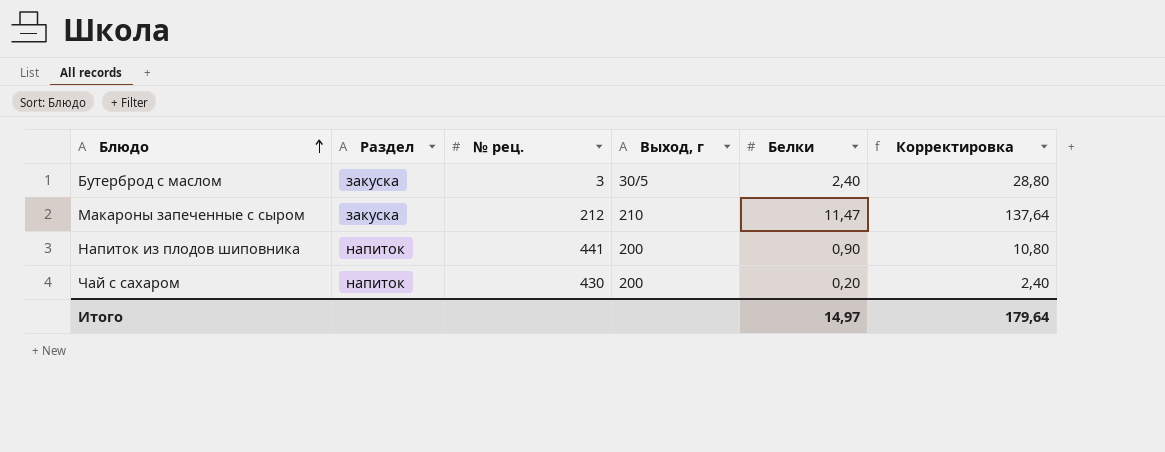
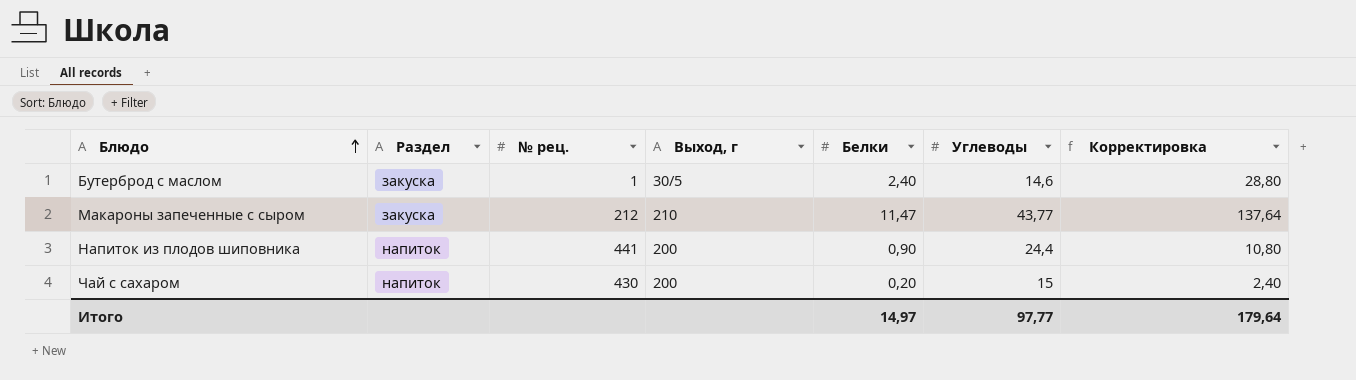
column Углеводы | position: none -> 6
Бутерброд с маслом | № рец.: 3 -> 1

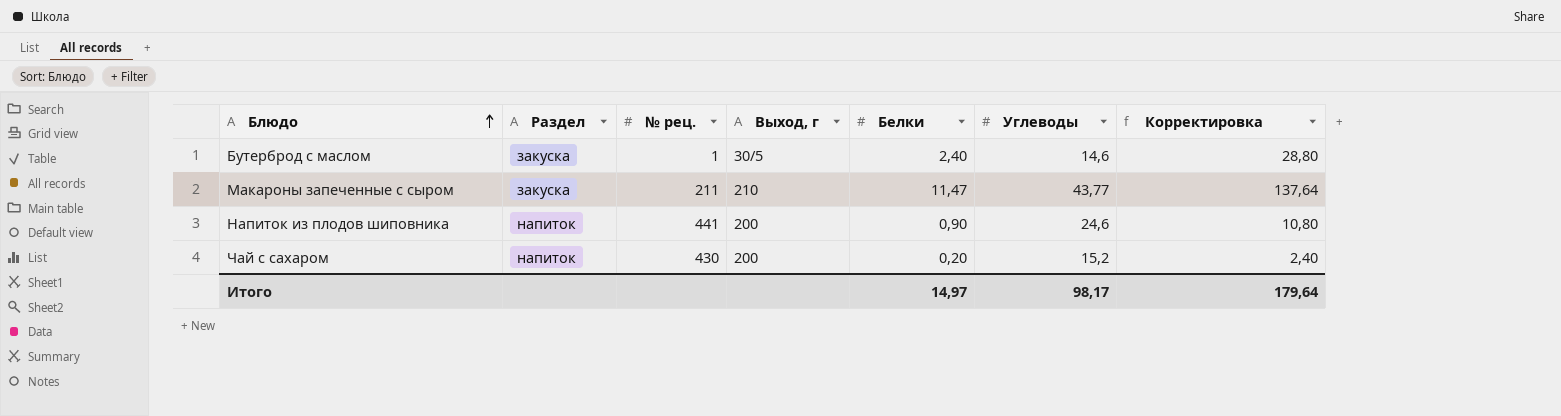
Макароны запеченные с сыром | № рец.: 212 -> 211
Напиток из плодов шиповника | Углеводы: 24,4 -> 24,6
Чай с сахаром | Углеводы: 15 -> 15,2
Итого | Углеводы: 97,77 -> 98,17

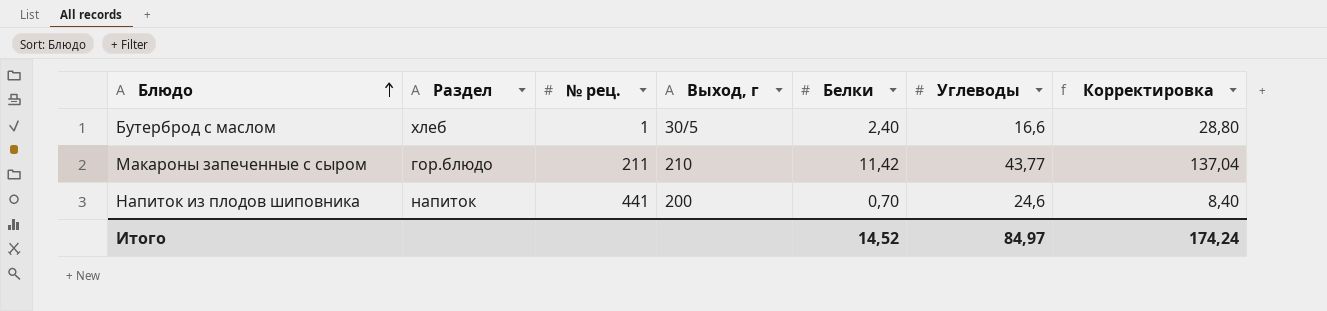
row Чай с сахаром: напиток | 430 | 200 | 0,20 | 15,2 | 2,40 -> none
Бутерброд с маслом | Раздел: закуска -> хлеб
Бутерброд с маслом | Углеводы: 14,6 -> 16,6
Макароны запеченные с сыром | Раздел: закуска -> гор.блюдо
Макароны запеченные с сыром | Белки: 11,47 -> 11,42
Макароны запеченные с сыром | Корректировка: 137,64 -> 137,04
Напиток из плодов шиповника | Белки: 0,90 -> 0,70
Напиток из плодов шиповника | Корректировка: 10,80 -> 8,40
Итого | Белки: 14,97 -> 14,52
Итого | Углеводы: 98,17 -> 84,97
Итого | Корректировка: 179,64 -> 174,24

